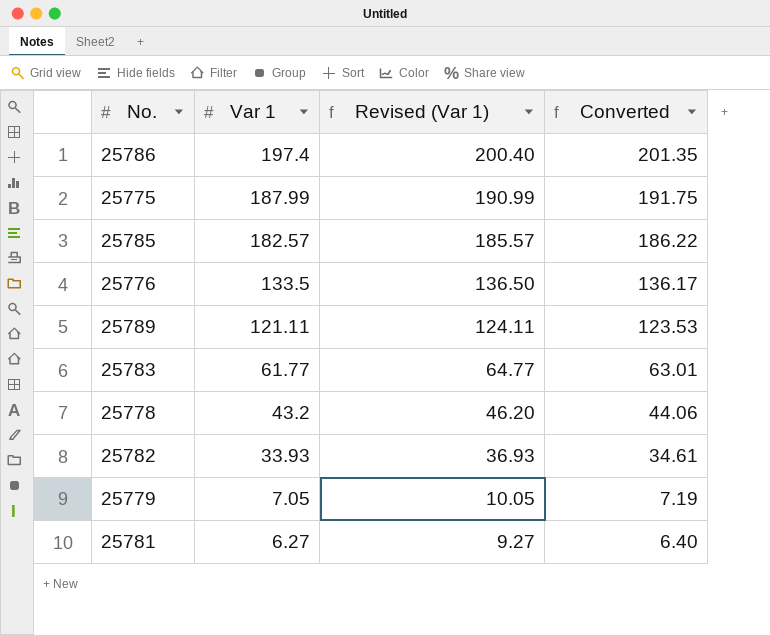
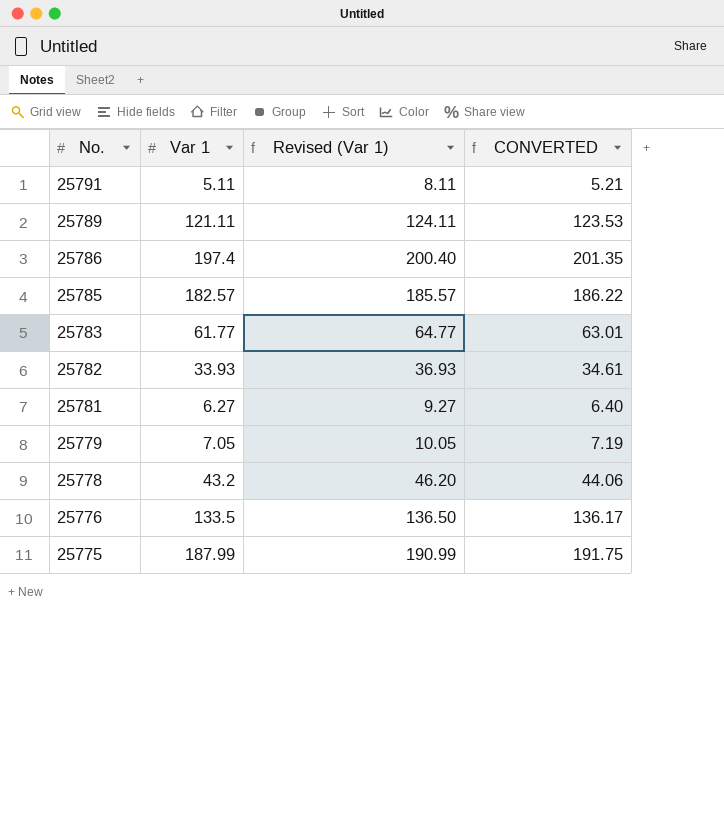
row order: Var 1 descending -> No. descending
column name: Converted -> CONVERTED
row 25791: none -> 5.11 | 8.11 | 5.21

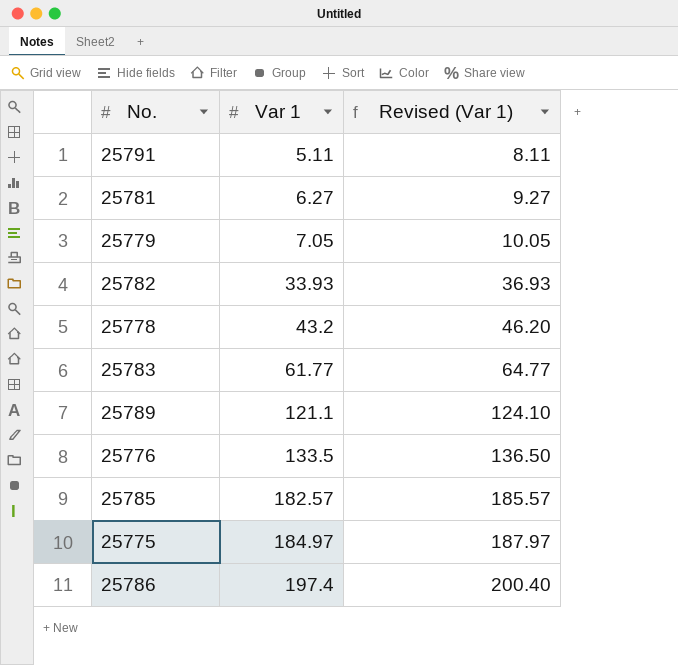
row order: No. descending -> Var 1 ascending
column CONVERTED | formula: [Var 1] * 1.02 -> none
25789 | Var 1: 121.11 -> 121.1
25789 | Revised (Var 1): 124.11 -> 124.10
25775 | Var 1: 187.99 -> 184.97
25775 | Revised (Var 1): 190.99 -> 187.97

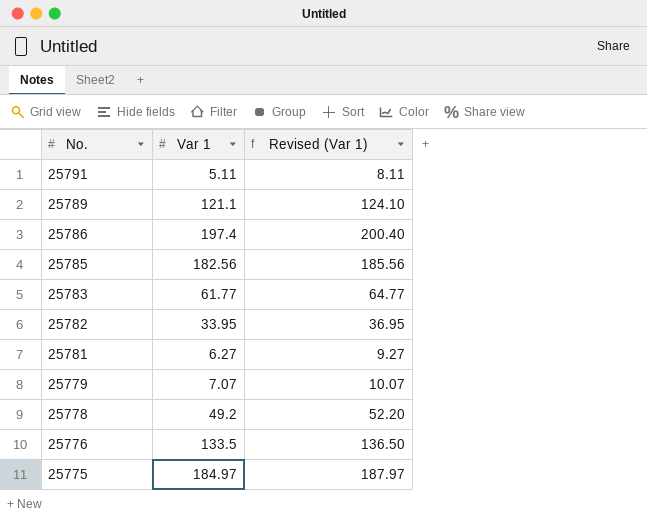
row order: Var 1 ascending -> No. descending
25785 | Var 1: 182.57 -> 182.56
25785 | Revised (Var 1): 185.57 -> 185.56
25782 | Var 1: 33.93 -> 33.95
25782 | Revised (Var 1): 36.93 -> 36.95
25779 | Var 1: 7.05 -> 7.07
25779 | Revised (Var 1): 10.05 -> 10.07
25778 | Var 1: 43.2 -> 49.2
25778 | Revised (Var 1): 46.20 -> 52.20

